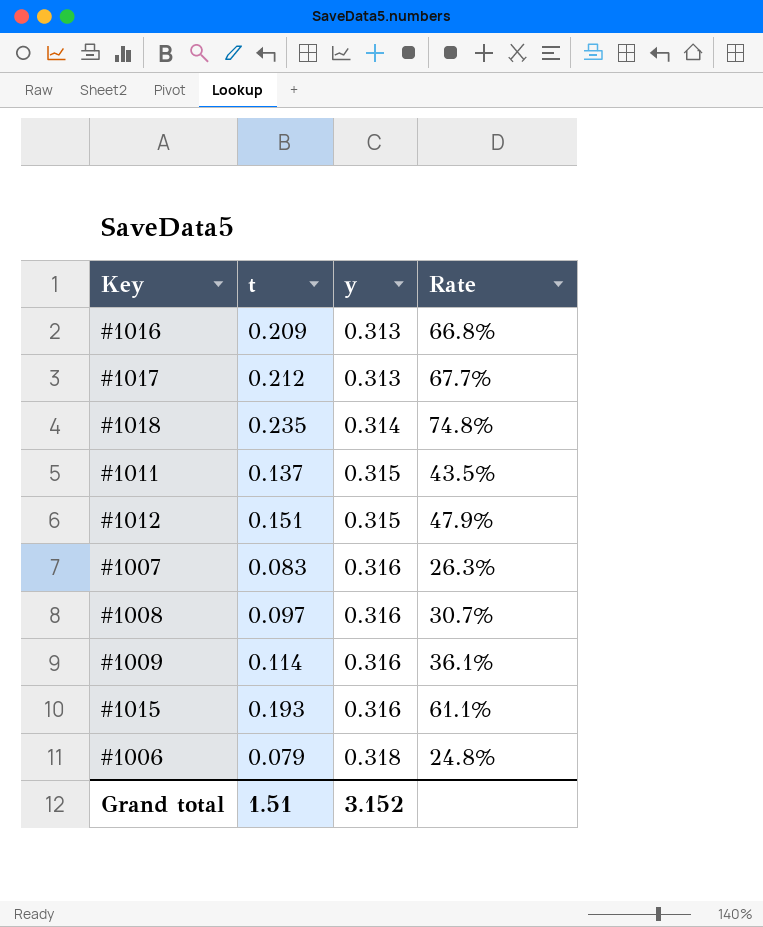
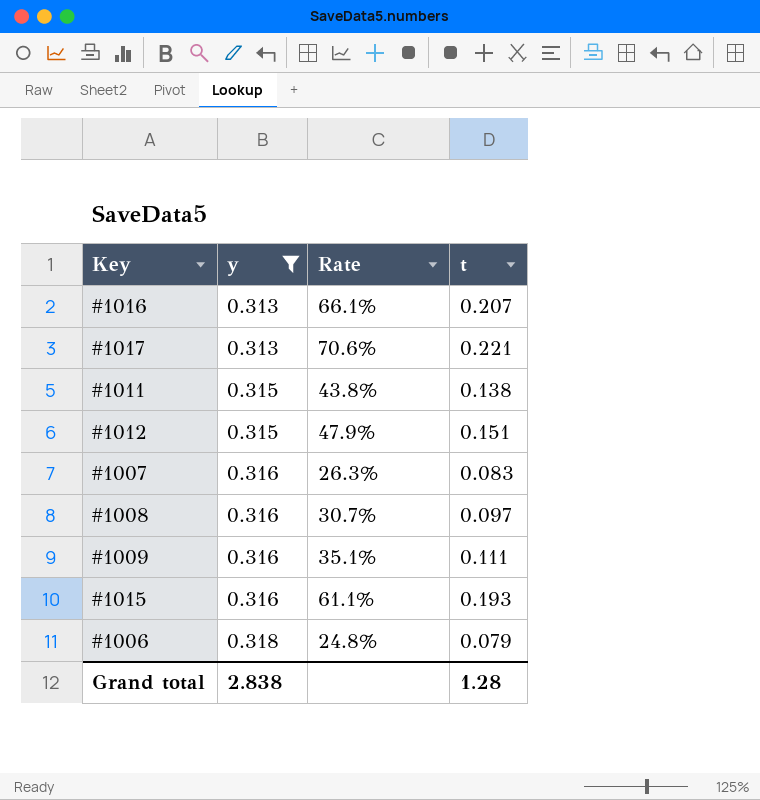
filter: none -> y != 0.314
column t | position: 2 -> 4
#1016 | Rate: 66.8% -> 66.1%
#1016 | t: 0.209 -> 0.207
#1017 | Rate: 67.7% -> 70.6%
#1017 | t: 0.212 -> 0.221
#1011 | Rate: 43.5% -> 43.8%
#1011 | t: 0.137 -> 0.138
#1009 | Rate: 36.1% -> 35.1%
#1009 | t: 0.114 -> 0.111
Grand total | y: 3.152 -> 2.838
Grand total | t: 1.51 -> 1.28

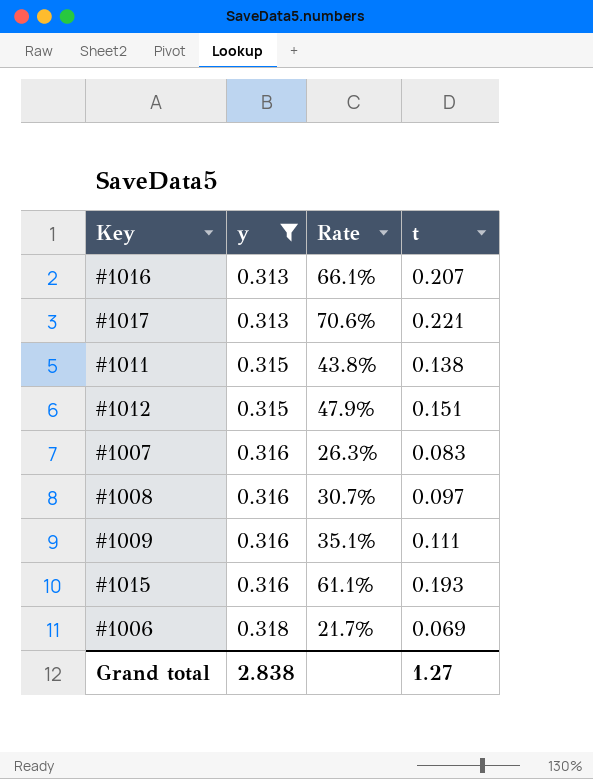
#1006 | Rate: 24.8% -> 21.7%
#1006 | t: 0.079 -> 0.069
Grand total | t: 1.28 -> 1.27

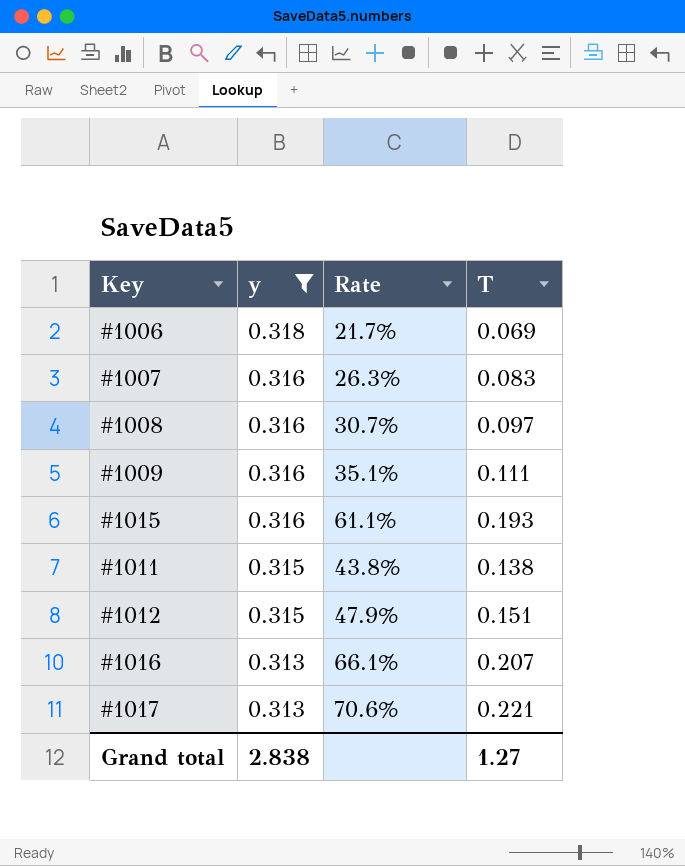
row order: y ascending -> y descending
column name: t -> T

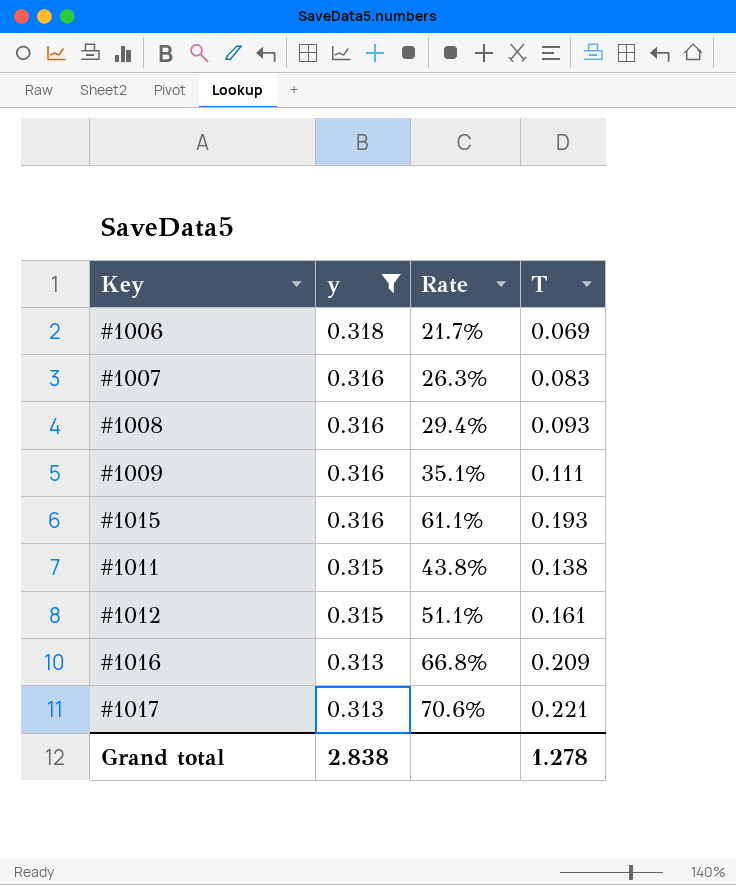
#1008 | Rate: 30.7% -> 29.4%
#1008 | T: 0.097 -> 0.093
#1012 | Rate: 47.9% -> 51.1%
#1012 | T: 0.151 -> 0.161
#1016 | Rate: 66.1% -> 66.8%
#1016 | T: 0.207 -> 0.209
Grand total | T: 1.27 -> 1.278

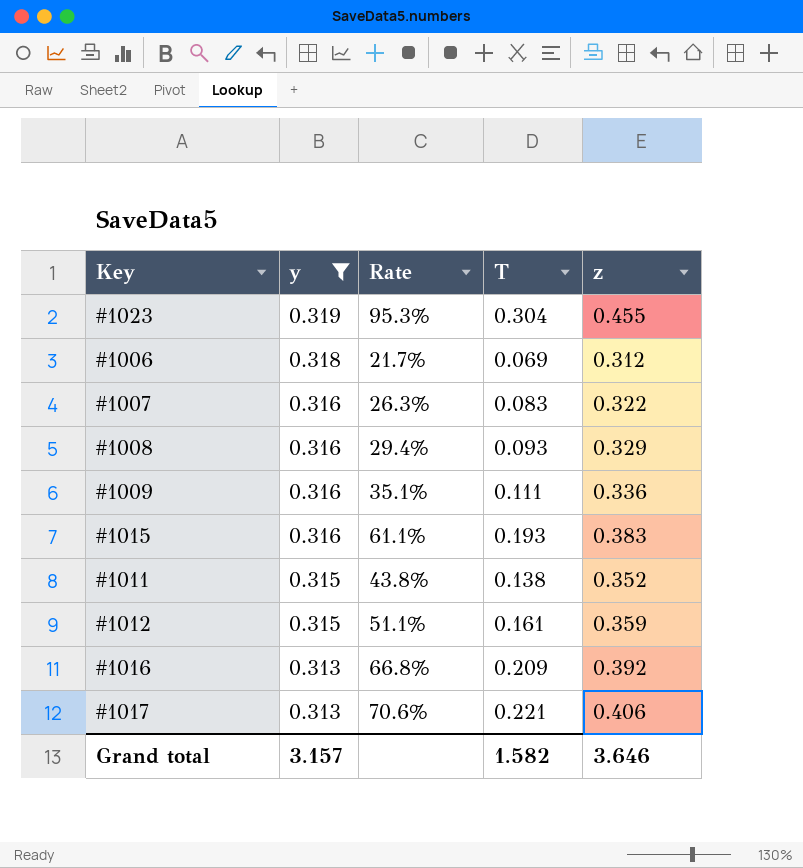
column z | position: none -> 5
row #1023: none -> 0.319 | 95.3% | 0.304 | 0.455
Grand total | y: 2.838 -> 3.157
Grand total | T: 1.278 -> 1.582

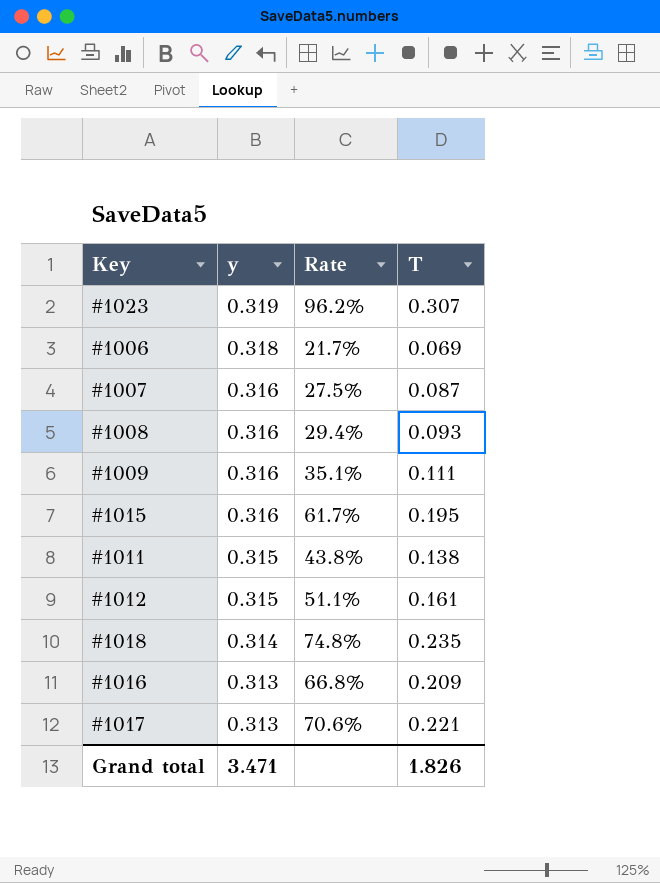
filter: y != 0.314 -> none
column z | position: 5 -> none
#1023 | Rate: 95.3% -> 96.2%
#1023 | T: 0.304 -> 0.307
#1007 | Rate: 26.3% -> 27.5%
#1007 | T: 0.083 -> 0.087
#1015 | Rate: 61.1% -> 61.7%
#1015 | T: 0.193 -> 0.195
Grand total | y: 3.157 -> 3.471
Grand total | T: 1.582 -> 1.826

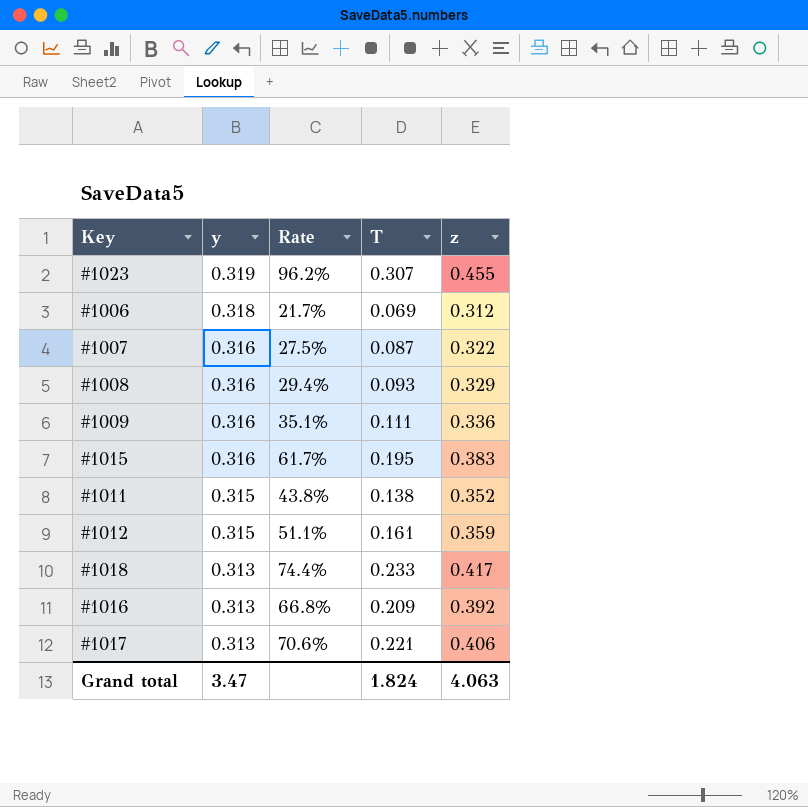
column z | position: none -> 5
#1018 | y: 0.314 -> 0.313
#1018 | Rate: 74.8% -> 74.4%
#1018 | T: 0.235 -> 0.233
Grand total | y: 3.471 -> 3.47
Grand total | T: 1.826 -> 1.824

